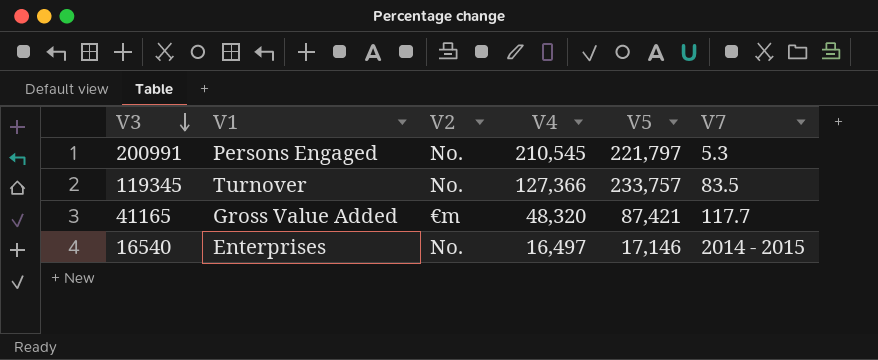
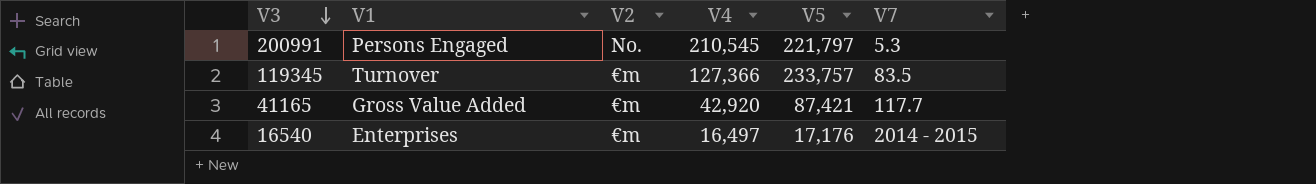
119345 | V2: No. -> €m
41165 | V4: 48,320 -> 42,920
16540 | V2: No. -> €m
16540 | V5: 17,146 -> 17,176

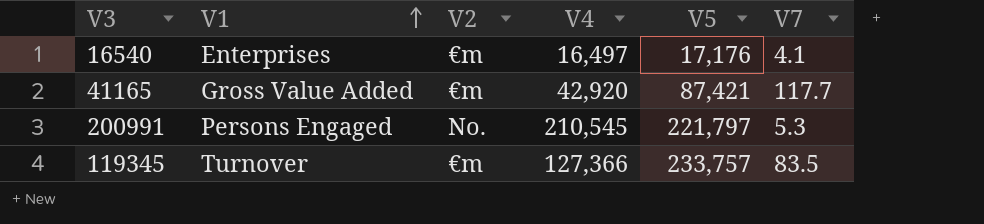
row order: V3 descending -> V1 ascending
16540 | V7: 2014 - 2015 -> 4.1

